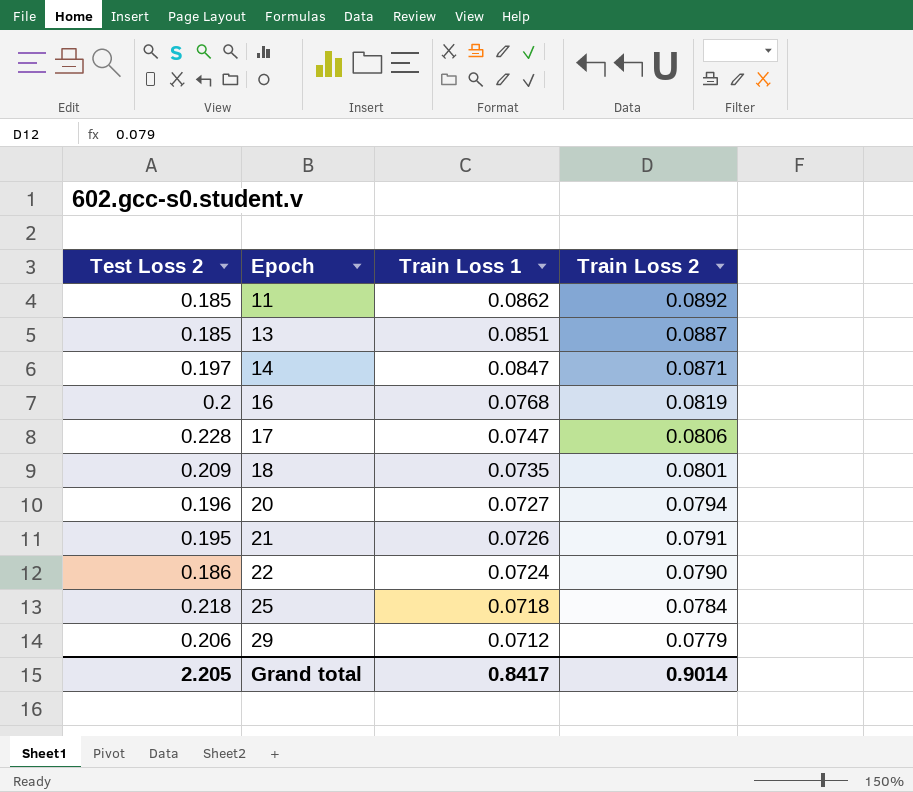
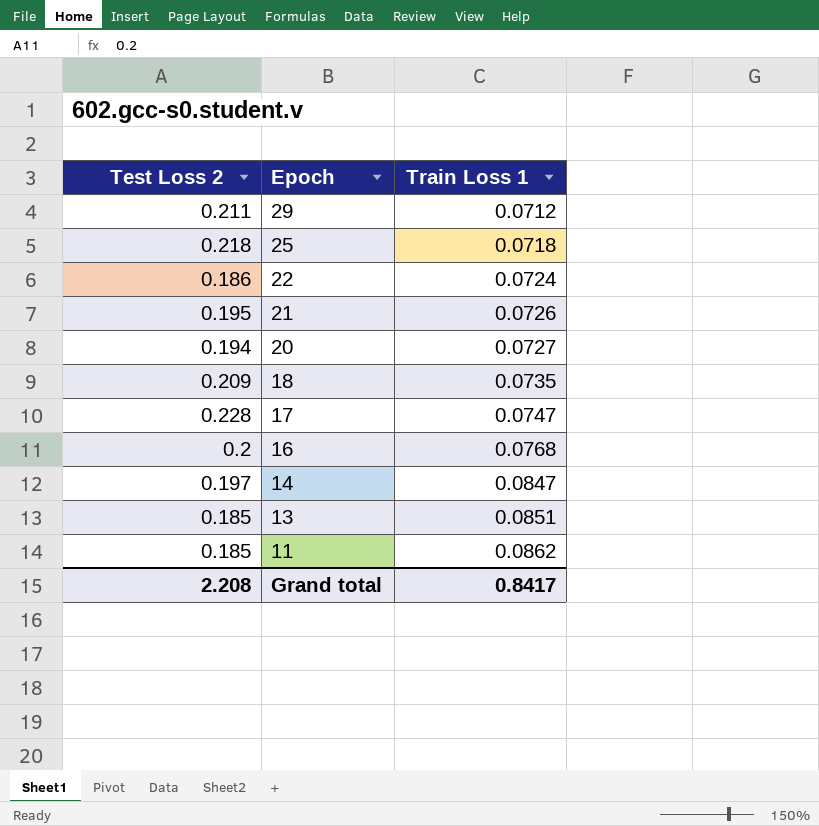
row order: Epoch ascending -> Epoch descending
column Train Loss 2 | position: 4 -> none
29 | Test Loss 2: 0.206 -> 0.211
20 | Test Loss 2: 0.196 -> 0.194
Grand total | Test Loss 2: 2.205 -> 2.208

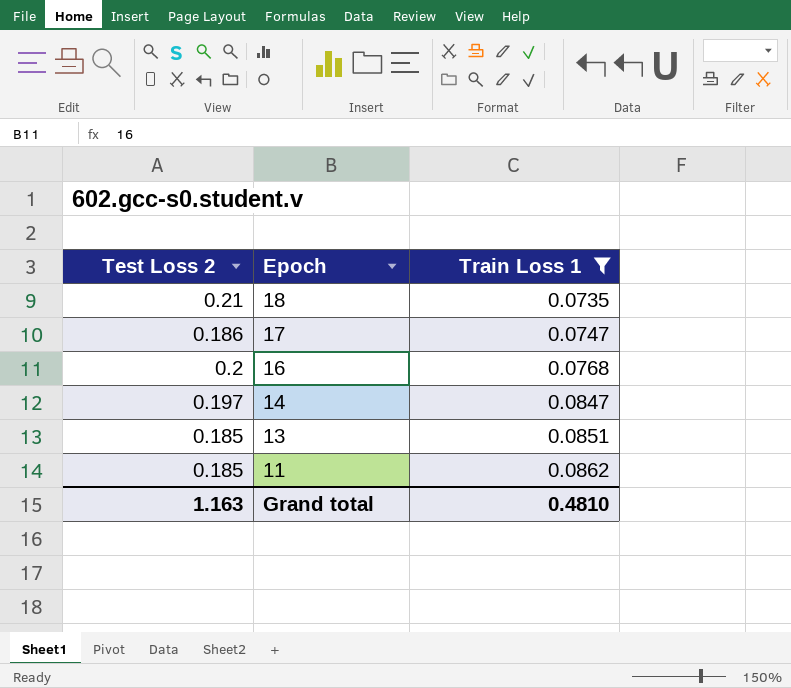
filter: none -> Train Loss 1 >= 0.0735
18 | Test Loss 2: 0.209 -> 0.21
17 | Test Loss 2: 0.228 -> 0.186
Grand total | Test Loss 2: 2.208 -> 1.163
Grand total | Train Loss 1: 0.8417 -> 0.4810

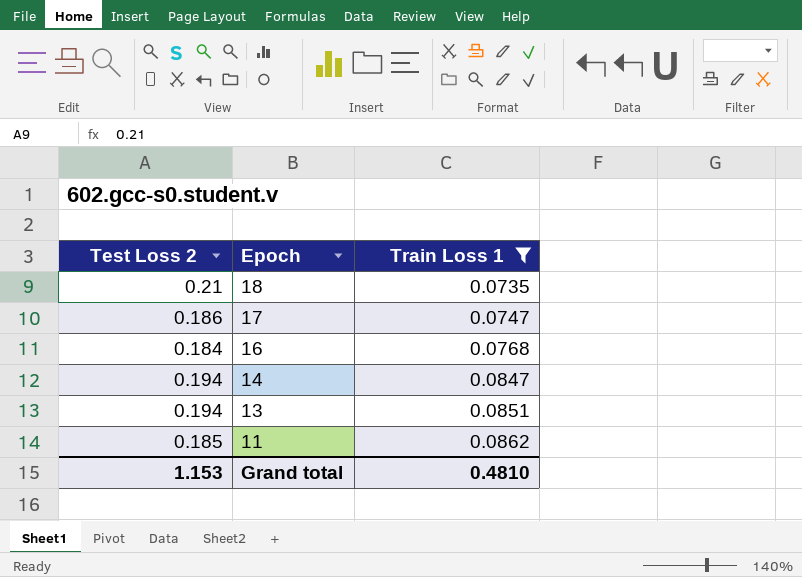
16 | Test Loss 2: 0.2 -> 0.184
14 | Test Loss 2: 0.197 -> 0.194
13 | Test Loss 2: 0.185 -> 0.194
Grand total | Test Loss 2: 1.163 -> 1.153

